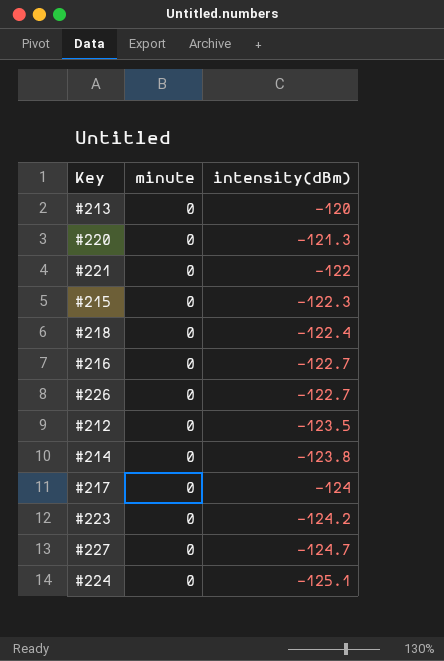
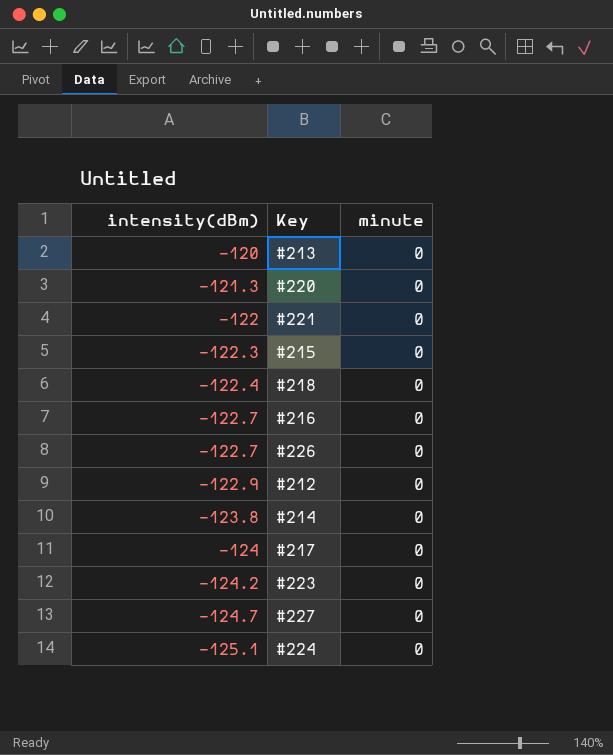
column intensity(dBm) | position: 3 -> 1
#212 | intensity(dBm): -123.5 -> -122.9

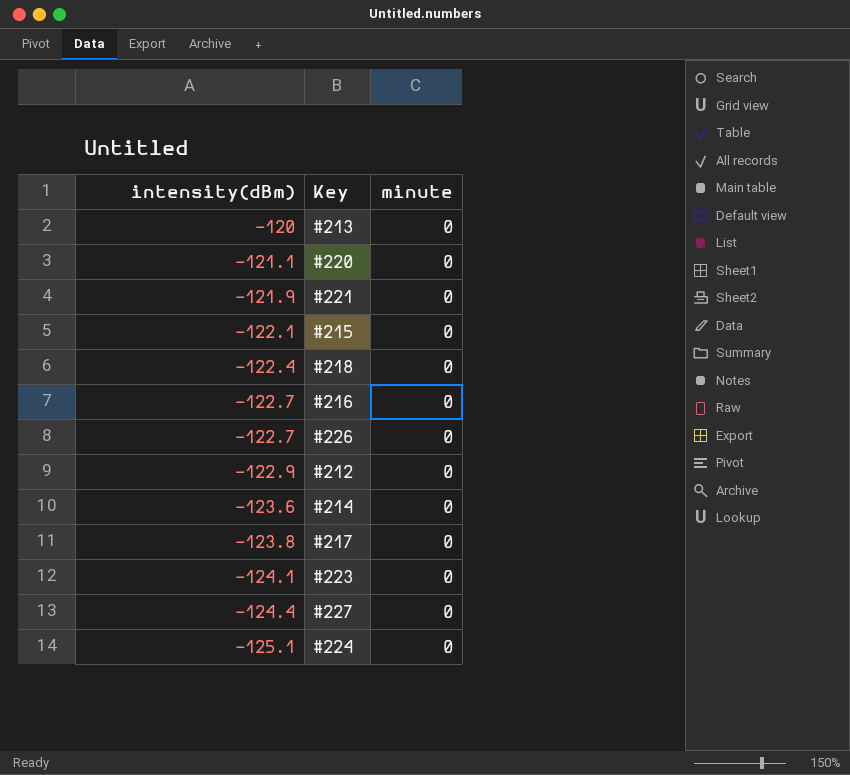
#220 | intensity(dBm): -121.3 -> -121.1
#221 | intensity(dBm): -122 -> -121.9
#215 | intensity(dBm): -122.3 -> -122.1
#214 | intensity(dBm): -123.8 -> -123.6
#217 | intensity(dBm): -124 -> -123.8
#223 | intensity(dBm): -124.2 -> -124.1
#227 | intensity(dBm): -124.7 -> -124.4

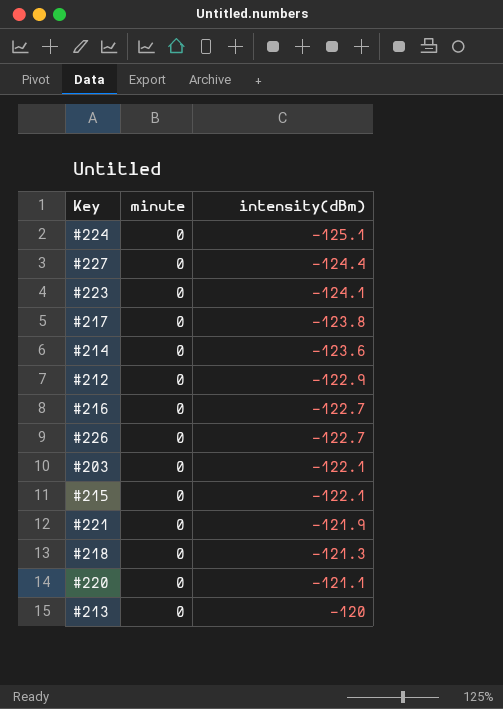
row order: intensity(dBm) descending -> intensity(dBm) ascending
column intensity(dBm) | position: 1 -> 3
row #203: none -> 0 | -122.1
#218 | intensity(dBm): -122.4 -> -121.3

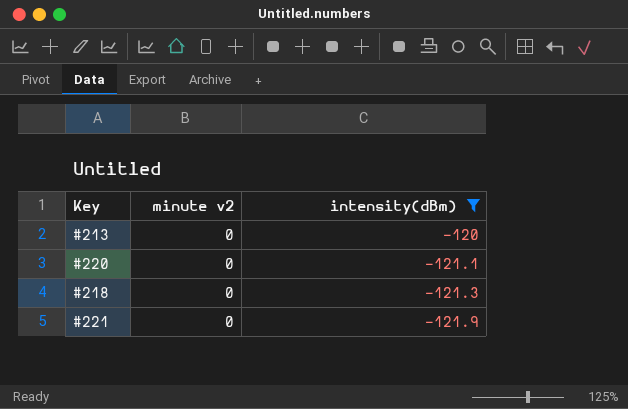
filter: none -> intensity(dBm) >= -121.9
row order: intensity(dBm) ascending -> intensity(dBm) descending
column name: minute -> minute v2

